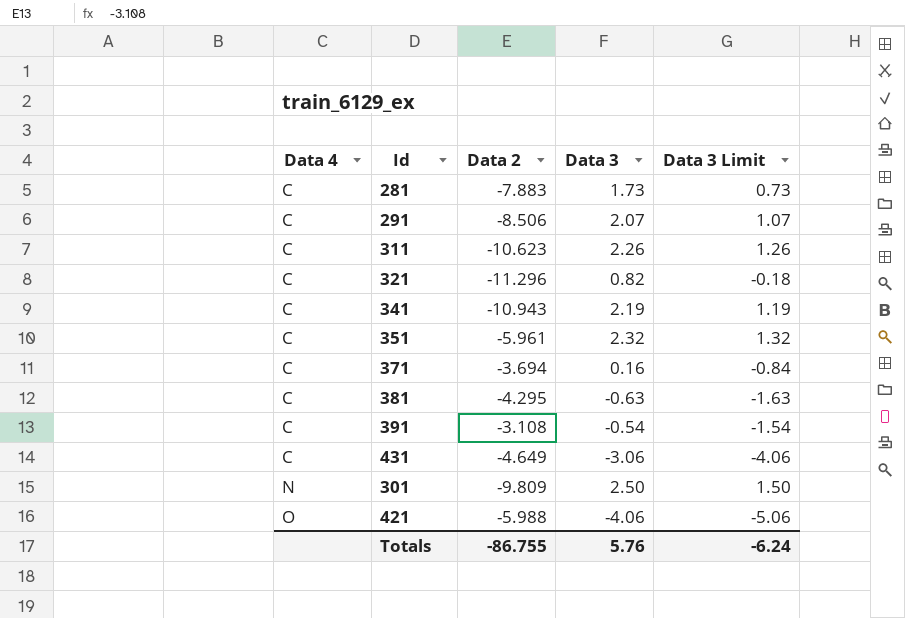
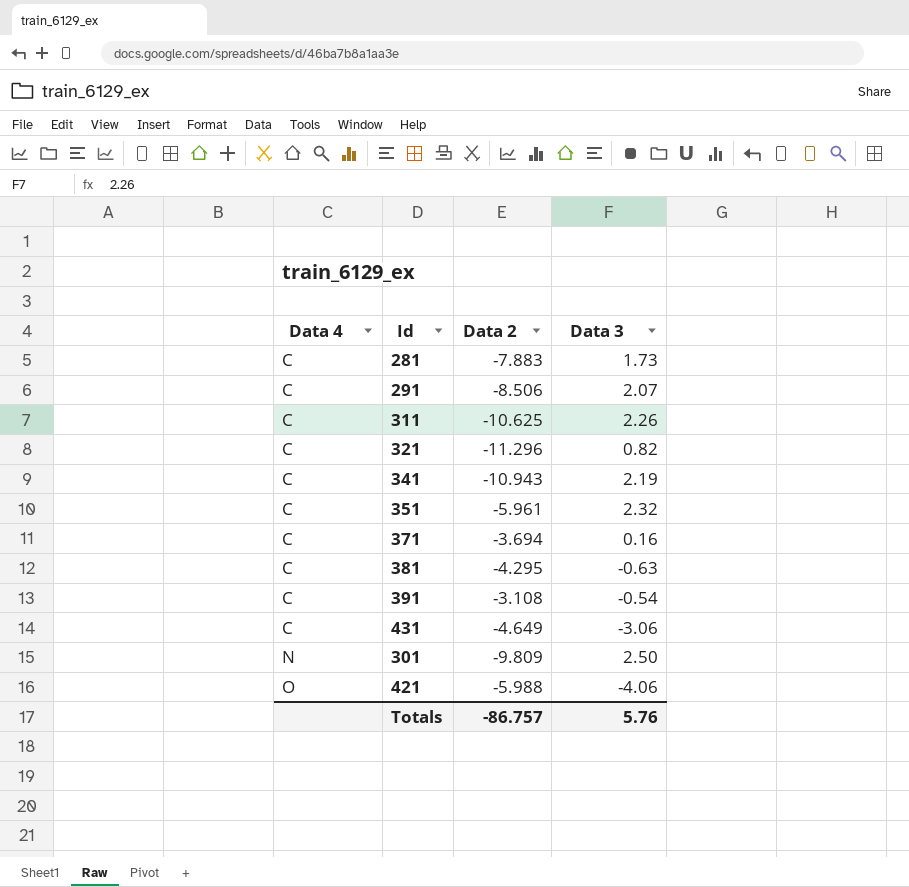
column Data 3 Limit | formula: [Data 3] - 1 -> none
311 | Data 2: -10.623 -> -10.625
Totals | Data 2: -86.755 -> -86.757

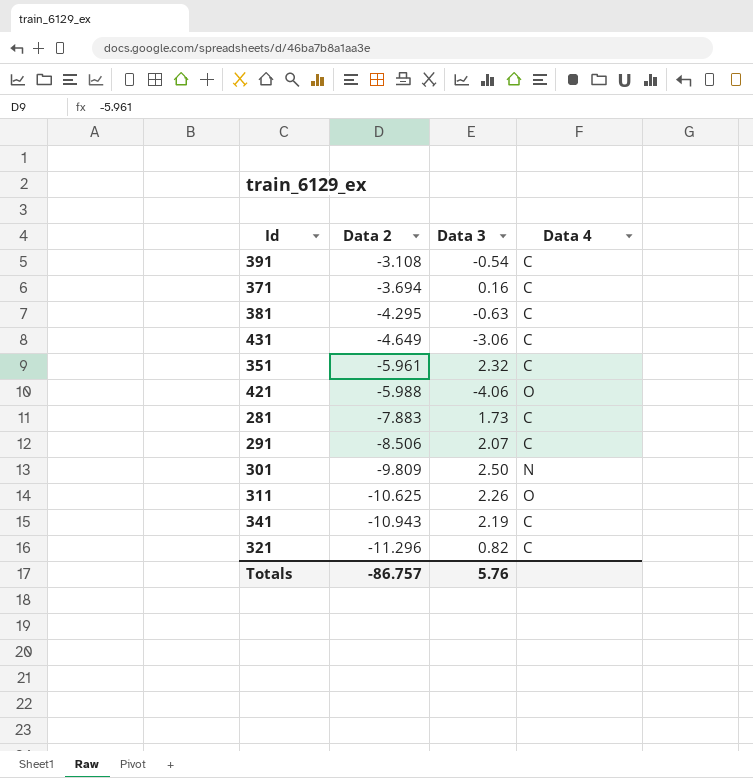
row order: Data 4 ascending -> Data 2 descending
column Data 4 | position: 1 -> 4
311 | Data 4: C -> O

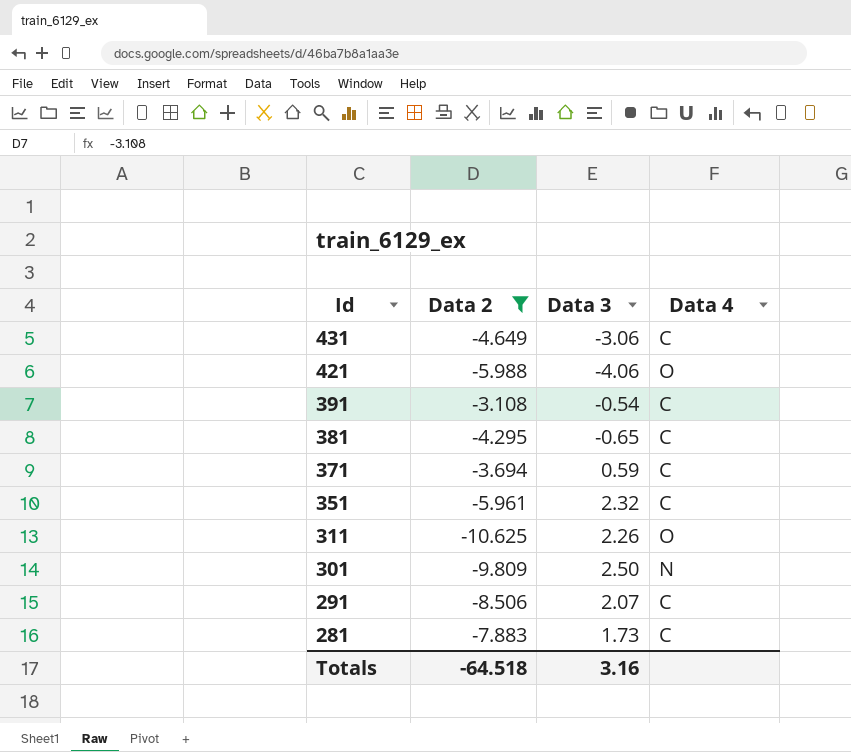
filter: none -> Data 2 >= -10.625
row order: Data 2 descending -> Id descending
381 | Data 3: -0.63 -> -0.65
371 | Data 3: 0.16 -> 0.59
Totals | Data 2: -86.757 -> -64.518
Totals | Data 3: 5.76 -> 3.16

